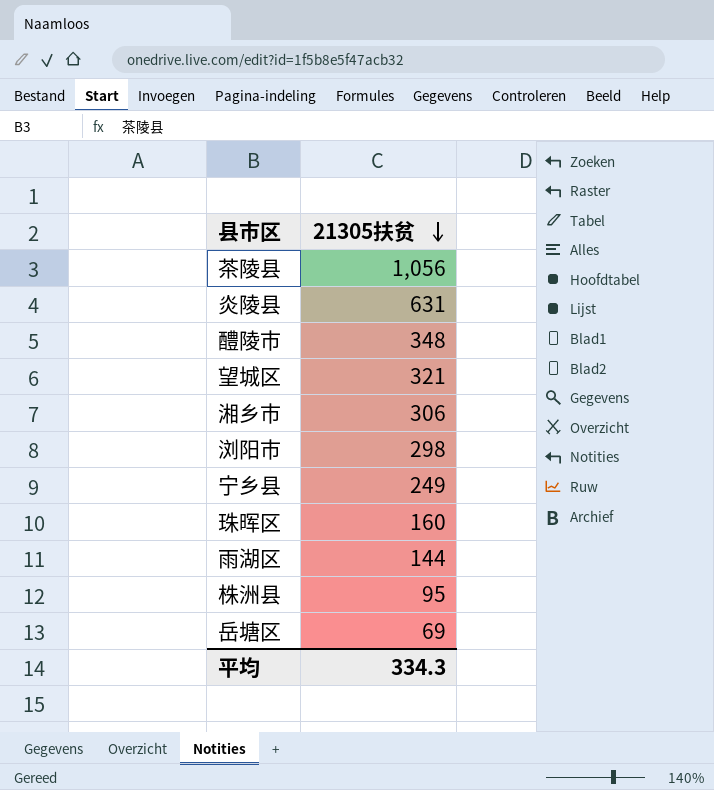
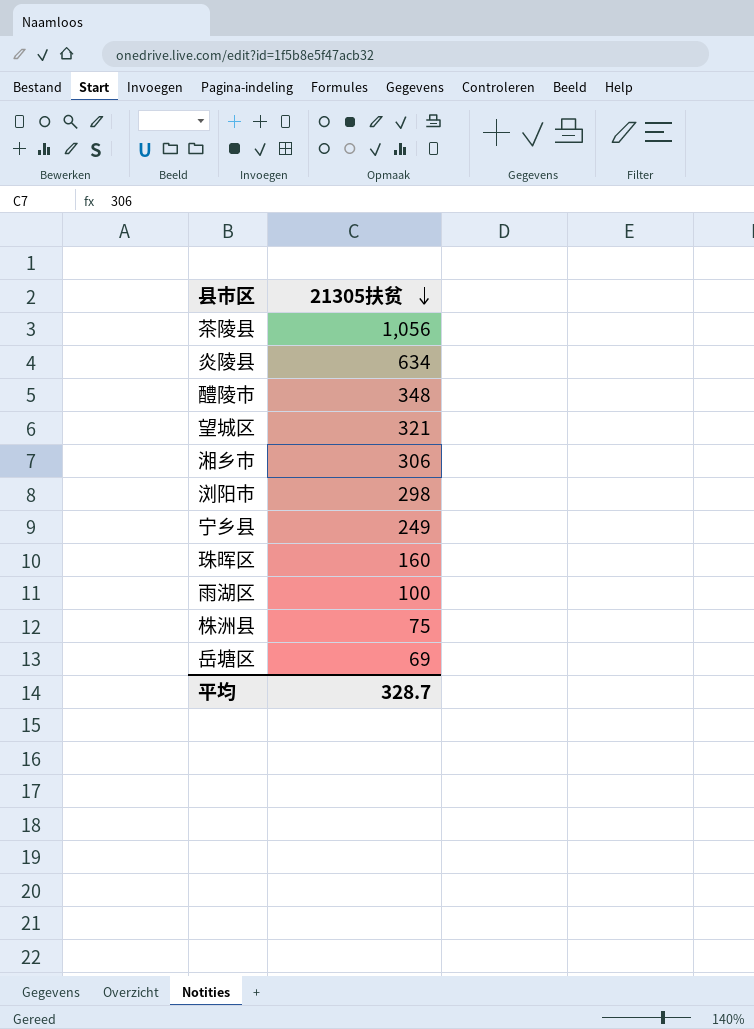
炎陵县 | 21305扶贫: 631 -> 634
雨湖区 | 21305扶贫: 144 -> 100
株洲县 | 21305扶贫: 95 -> 75
平均 | 21305扶贫: 334.3 -> 328.7

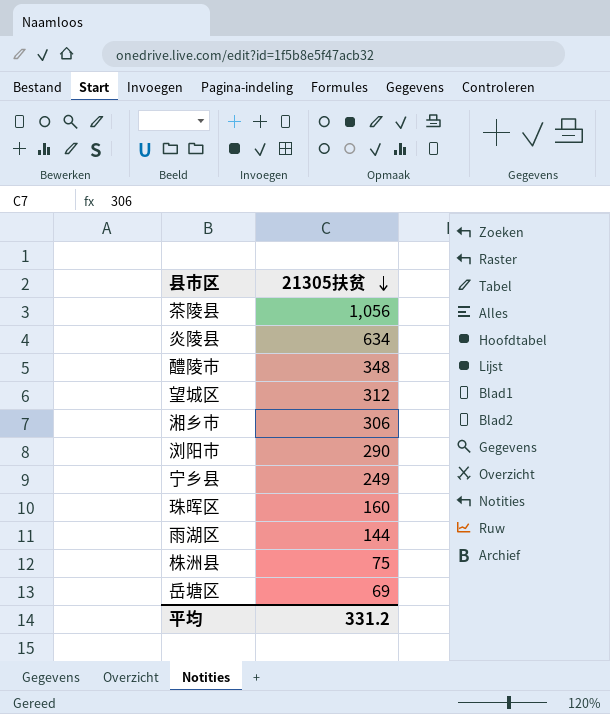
望城区 | 21305扶贫: 321 -> 312
浏阳市 | 21305扶贫: 298 -> 290
雨湖区 | 21305扶贫: 100 -> 144
平均 | 21305扶贫: 328.7 -> 331.2

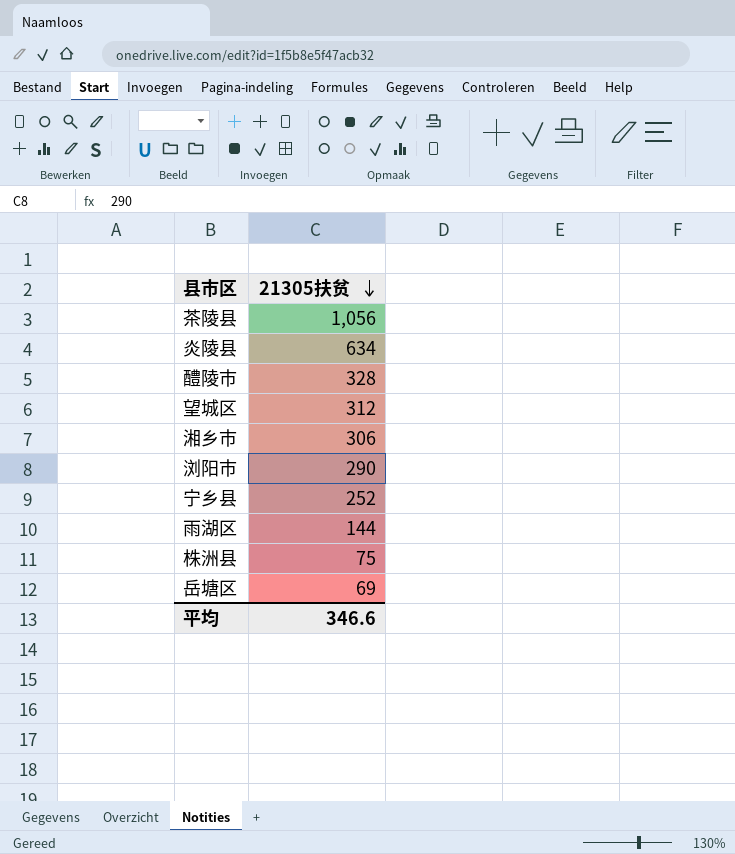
row 珠晖区: 160 -> none
醴陵市 | 21305扶贫: 348 -> 328
宁乡县 | 21305扶贫: 249 -> 252
平均 | 21305扶贫: 331.2 -> 346.6

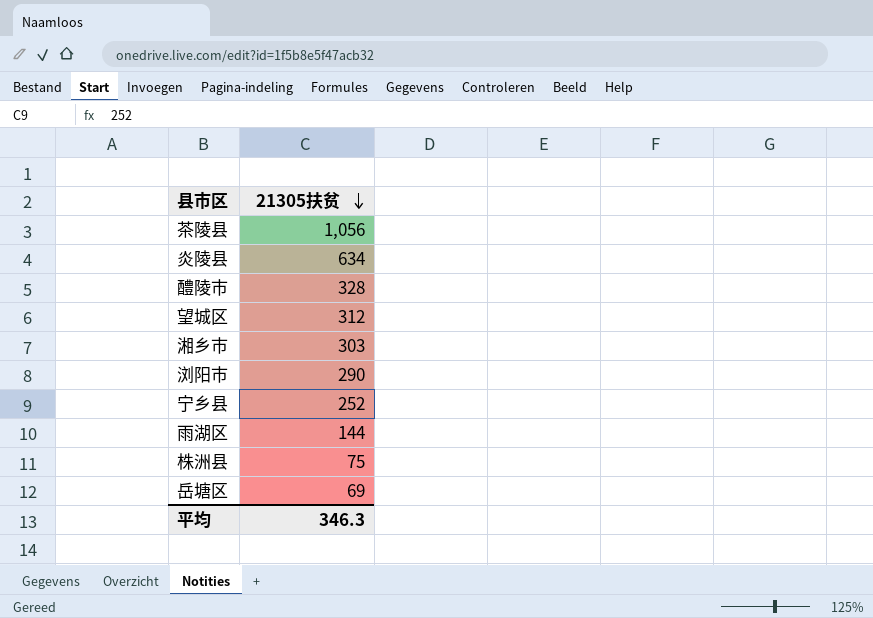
湘乡市 | 21305扶贫: 306 -> 303
平均 | 21305扶贫: 346.6 -> 346.3

